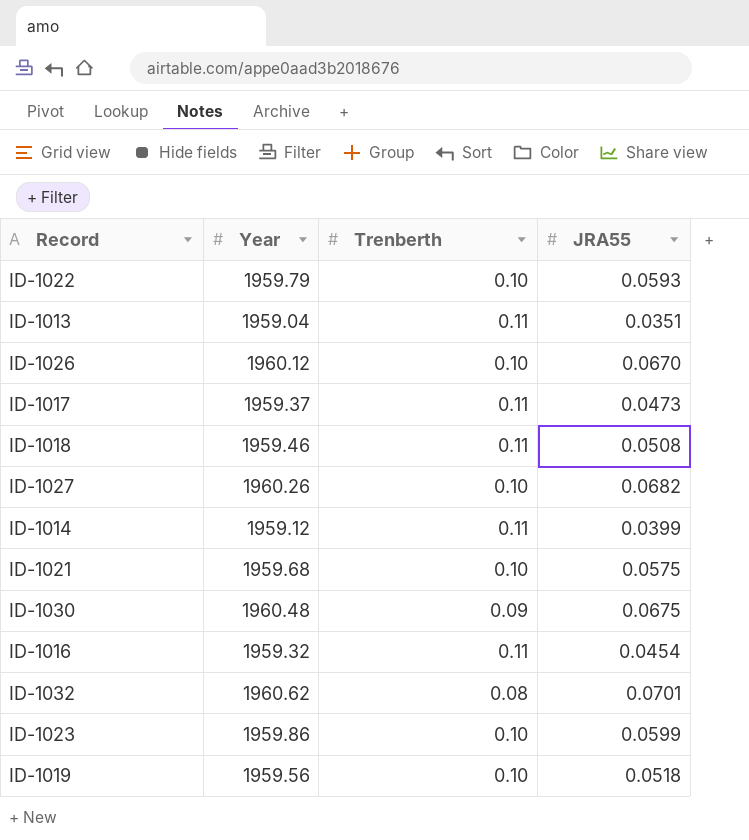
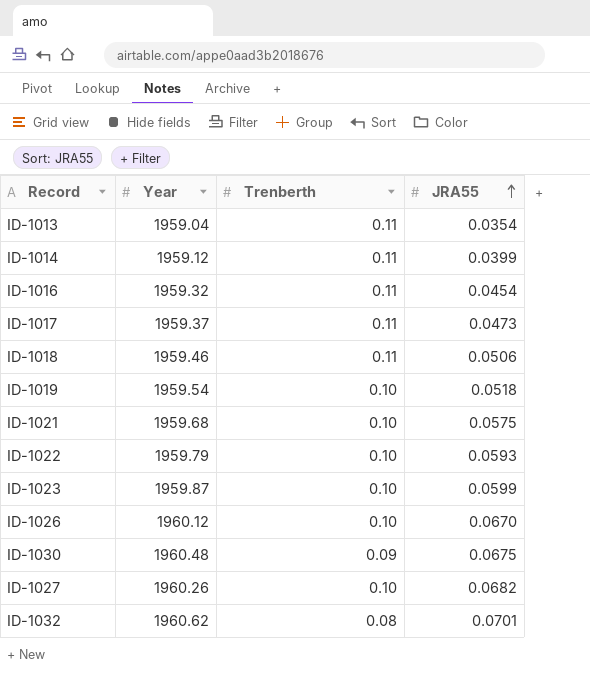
row order: none -> JRA55 ascending
ID-1013 | JRA55: 0.0351 -> 0.0354
ID-1018 | JRA55: 0.0508 -> 0.0506
ID-1019 | Year: 1959.56 -> 1959.54
ID-1023 | Year: 1959.86 -> 1959.87

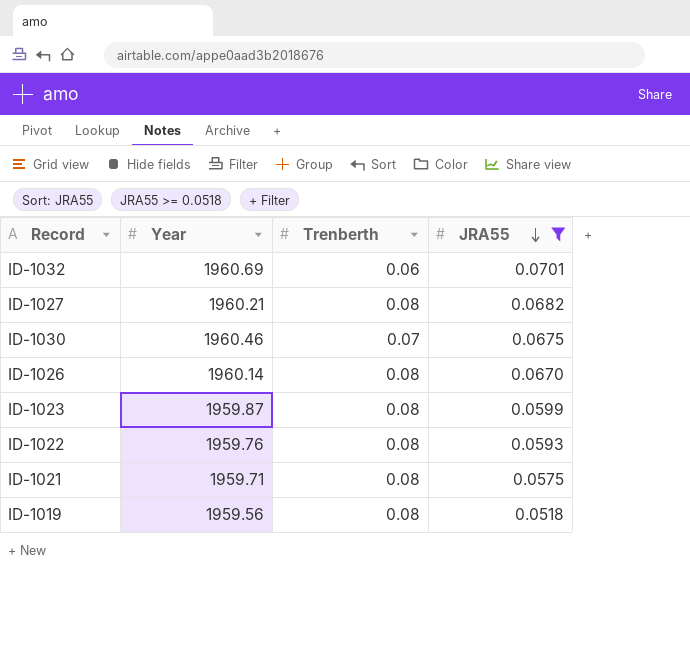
filter: none -> JRA55 >= 0.0518
row order: JRA55 ascending -> JRA55 descending
ID-1032 | Year: 1960.62 -> 1960.69
ID-1032 | Trenberth: 0.08 -> 0.06
ID-1027 | Year: 1960.26 -> 1960.21
ID-1027 | Trenberth: 0.10 -> 0.08
ID-1030 | Year: 1960.48 -> 1960.46
ID-1030 | Trenberth: 0.09 -> 0.07
ID-1026 | Year: 1960.12 -> 1960.14
ID-1026 | Trenberth: 0.10 -> 0.08
ID-1023 | Trenberth: 0.10 -> 0.08
ID-1022 | Year: 1959.79 -> 1959.76
ID-1022 | Trenberth: 0.10 -> 0.08
ID-1021 | Year: 1959.68 -> 1959.71
ID-1021 | Trenberth: 0.10 -> 0.08
ID-1019 | Year: 1959.54 -> 1959.56
ID-1019 | Trenberth: 0.10 -> 0.08

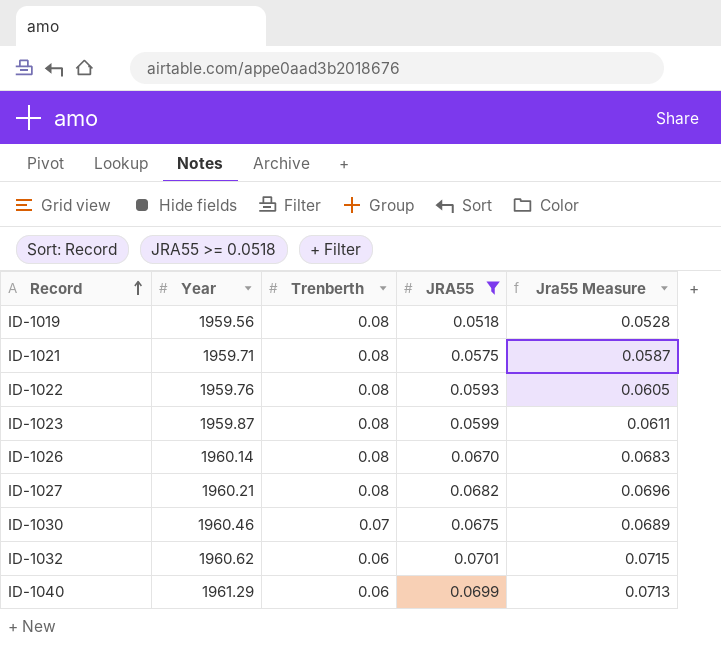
row order: JRA55 descending -> Record ascending
column Jra55 Measure | formula: none -> [JRA55] * 1.02
ID-1032 | Year: 1960.69 -> 1960.62
row ID-1040: none -> 1961.29 | 0.06 | 0.0699 | 0.0713

